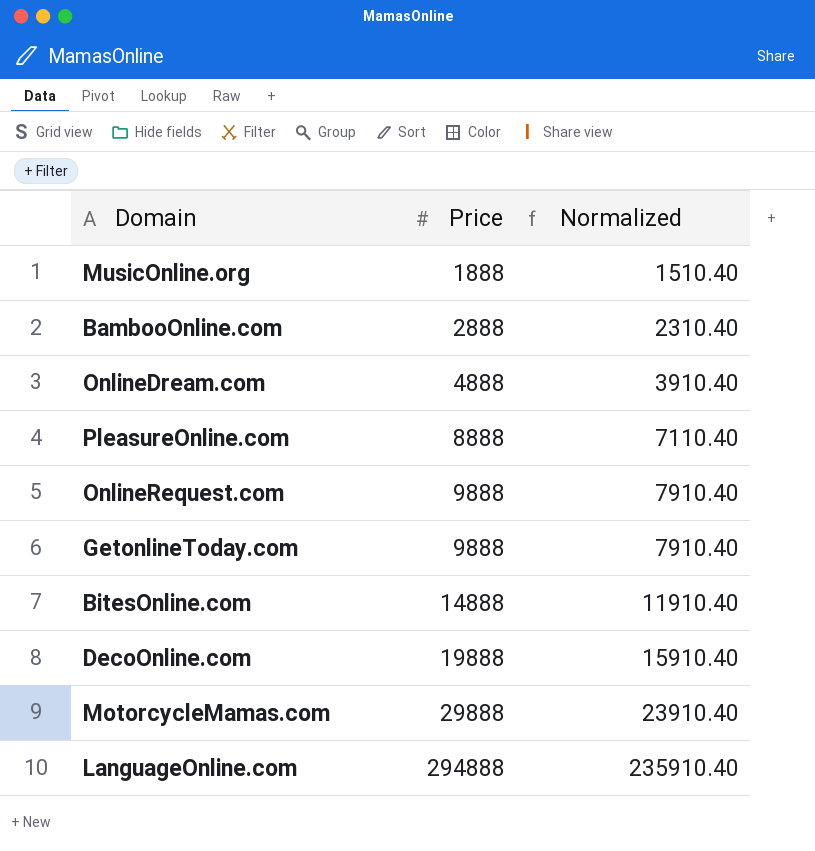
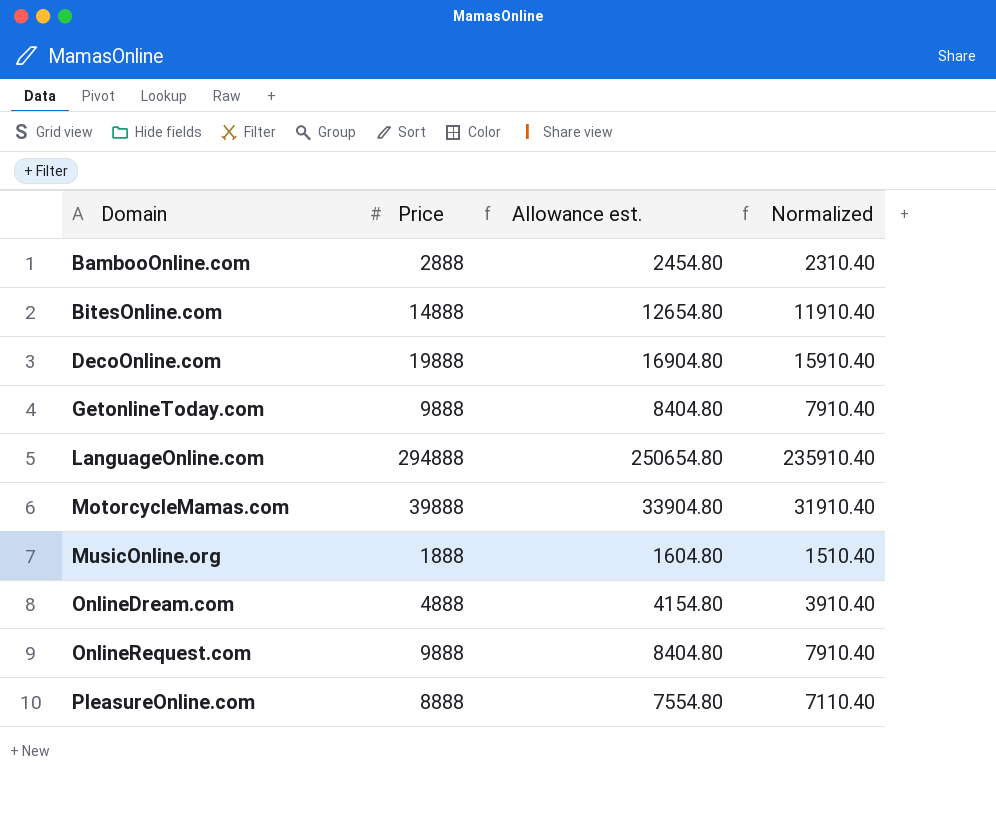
row order: Price ascending -> Domain ascending
column Allowance est. | formula: none -> [Price] * 0.85
MotorcycleMamas.com | Price: 29888 -> 39888
MotorcycleMamas.com | Normalized: 23910.40 -> 31910.40

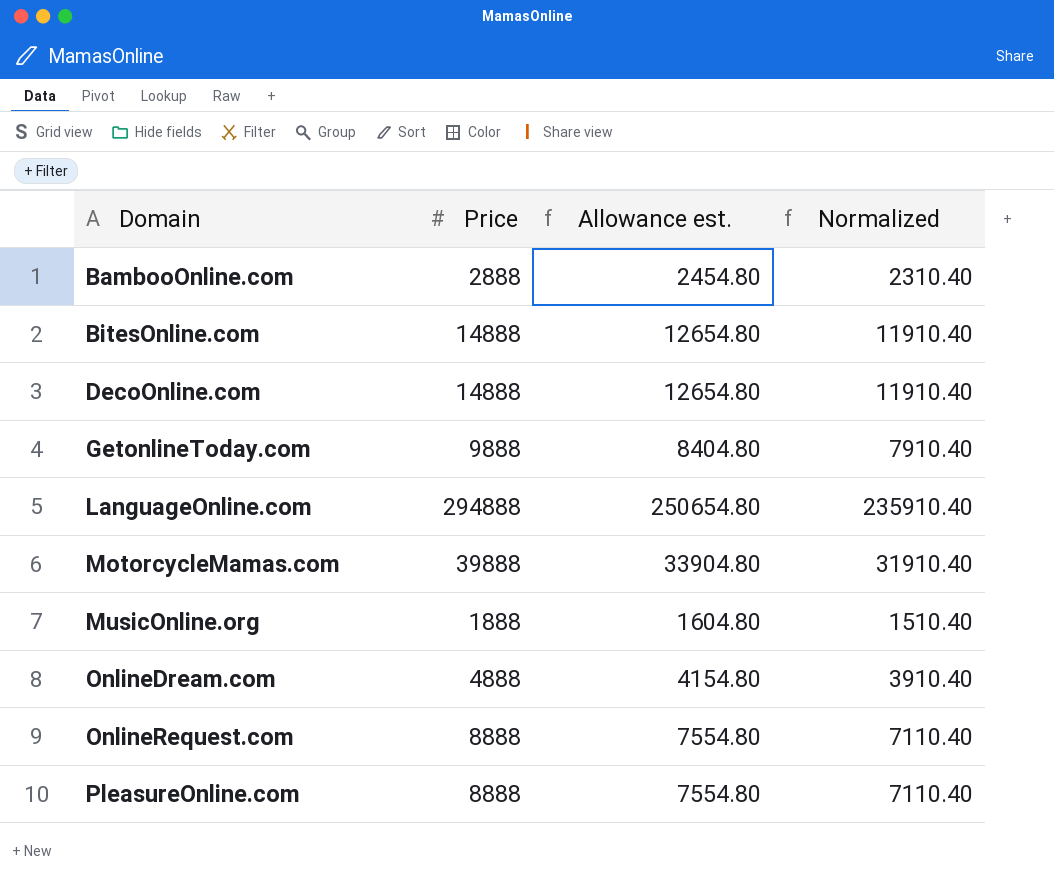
DecoOnline.com | Price: 19888 -> 14888
DecoOnline.com | Allowance est.: 16904.80 -> 12654.80
DecoOnline.com | Normalized: 15910.40 -> 11910.40
OnlineRequest.com | Price: 9888 -> 8888
OnlineRequest.com | Allowance est.: 8404.80 -> 7554.80
OnlineRequest.com | Normalized: 7910.40 -> 7110.40

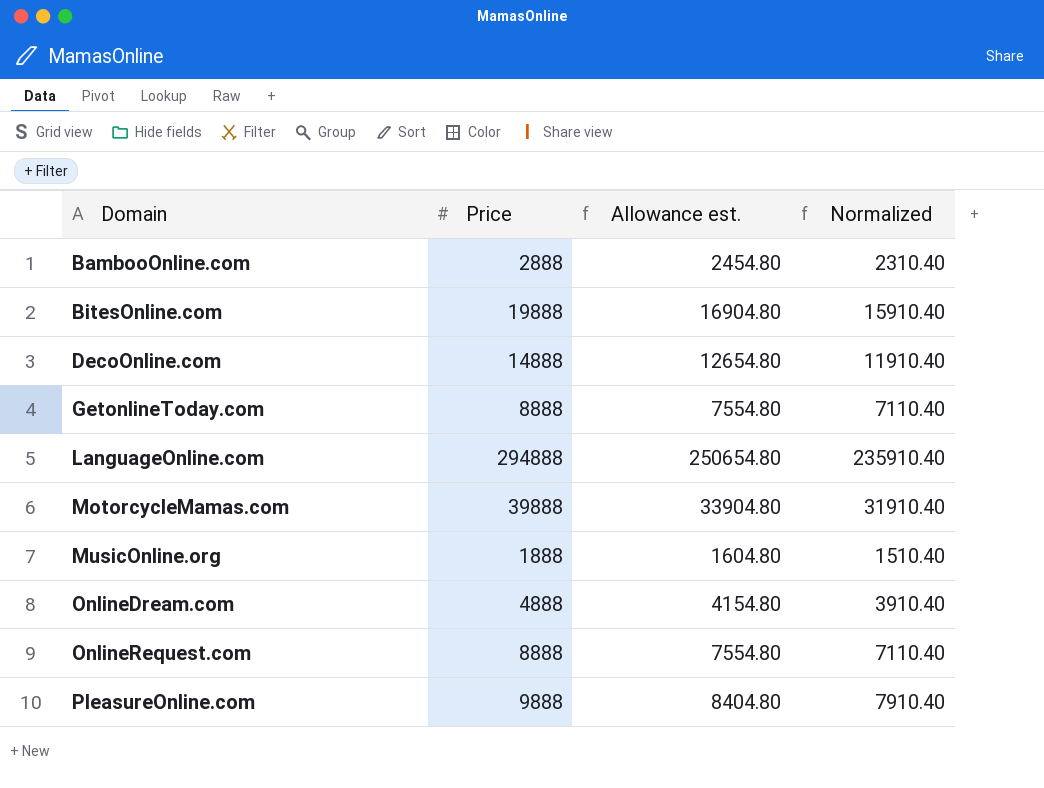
BitesOnline.com | Price: 14888 -> 19888
BitesOnline.com | Allowance est.: 12654.80 -> 16904.80
BitesOnline.com | Normalized: 11910.40 -> 15910.40
GetonlineToday.com | Price: 9888 -> 8888
GetonlineToday.com | Allowance est.: 8404.80 -> 7554.80
GetonlineToday.com | Normalized: 7910.40 -> 7110.40
PleasureOnline.com | Price: 8888 -> 9888
PleasureOnline.com | Allowance est.: 7554.80 -> 8404.80
PleasureOnline.com | Normalized: 7110.40 -> 7910.40

